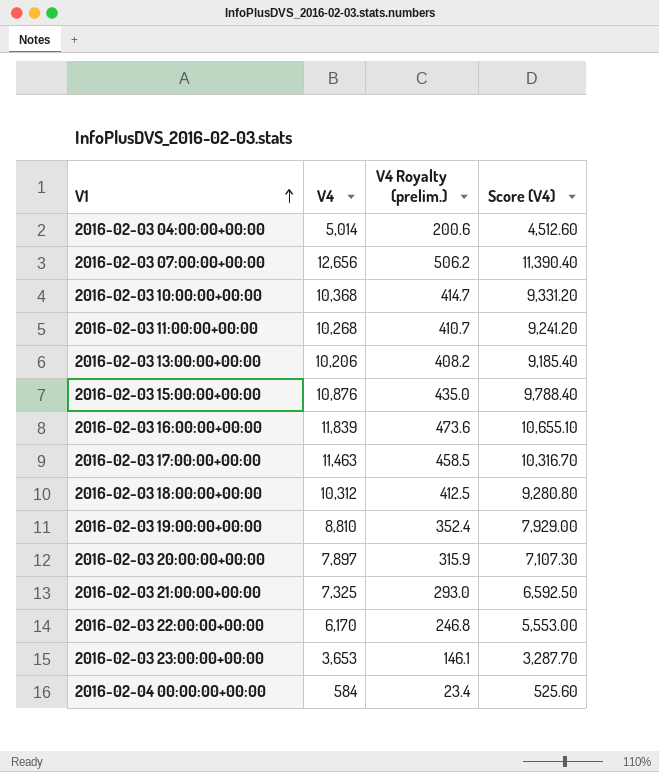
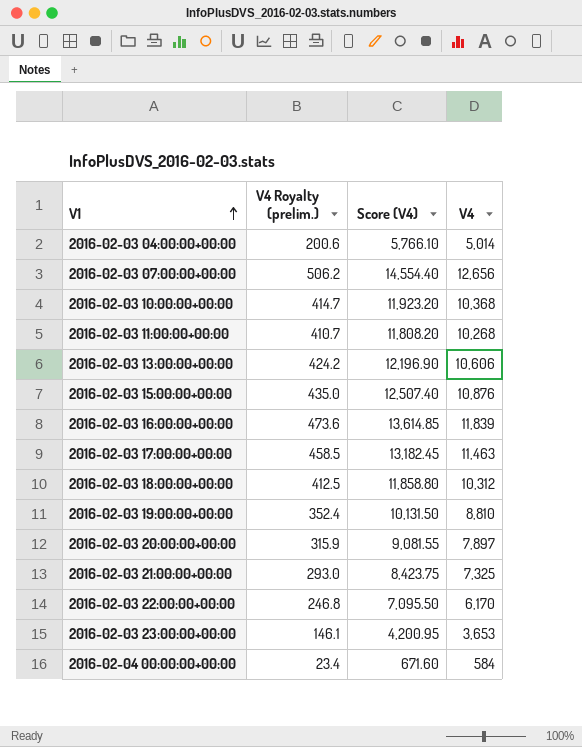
column Score (V4) | formula: [V4] * 0.9 -> [V4] * 1.15
column V4 | position: 2 -> 4
2016-02-03 13:00:00+00:00 | V4 Royalty (prelim.): 408.2 -> 424.2
2016-02-03 13:00:00+00:00 | V4: 10,206 -> 10,606

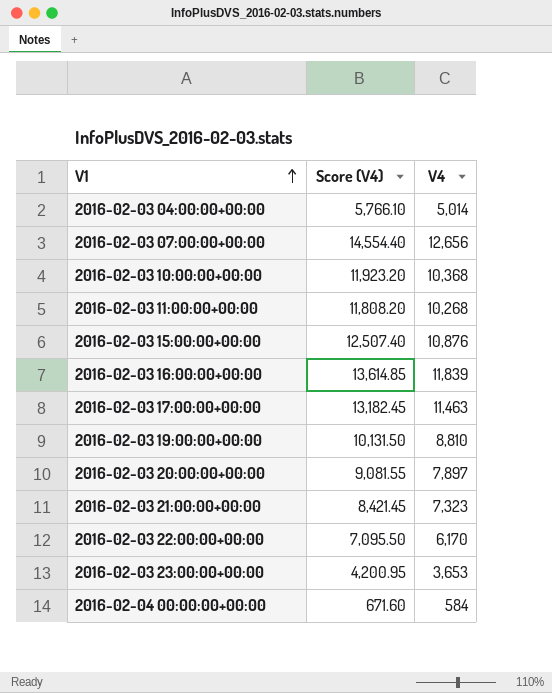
column V4 Royalty (prelim.) | formula: [V4] * 0.04 -> none
row 2016-02-03 13:00:00+00:00: 424.2 | 12,196.90 | 10,606 -> none
row 2016-02-03 18:00:00+00:00: 412.5 | 11,858.80 | 10,312 -> none
2016-02-03 21:00:00+00:00 | Score (V4): 8,423.75 -> 8,421.45
2016-02-03 21:00:00+00:00 | V4: 7,325 -> 7,323

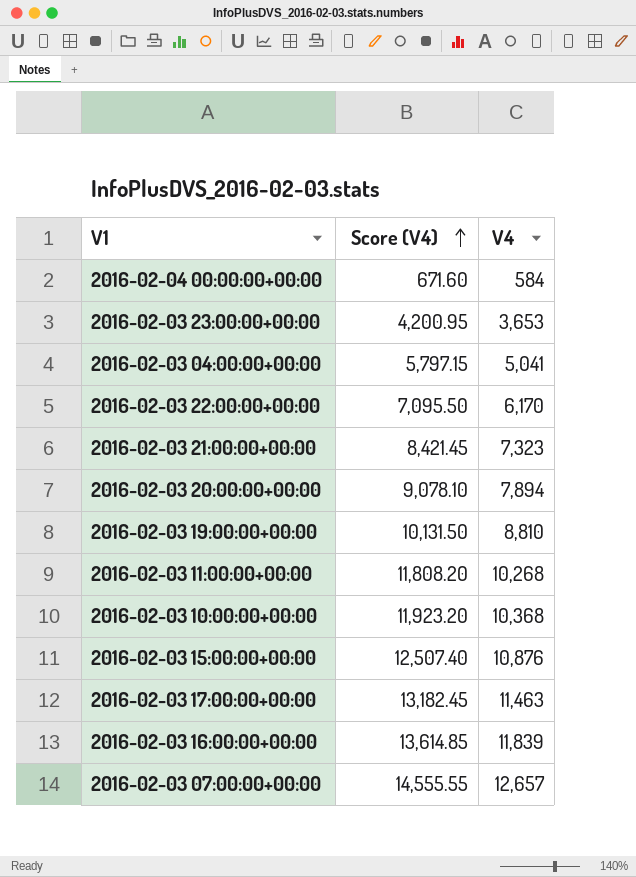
row order: V1 ascending -> Score (V4) ascending
2016-02-03 04:00:00+00:00 | Score (V4): 5,766.10 -> 5,797.15
2016-02-03 04:00:00+00:00 | V4: 5,014 -> 5,041
2016-02-03 20:00:00+00:00 | Score (V4): 9,081.55 -> 9,078.10
2016-02-03 20:00:00+00:00 | V4: 7,897 -> 7,894
2016-02-03 07:00:00+00:00 | Score (V4): 14,554.40 -> 14,555.55
2016-02-03 07:00:00+00:00 | V4: 12,656 -> 12,657

